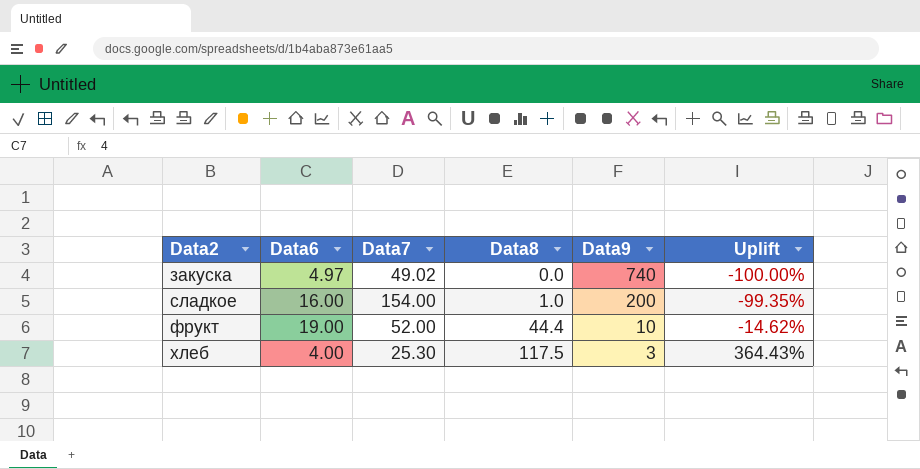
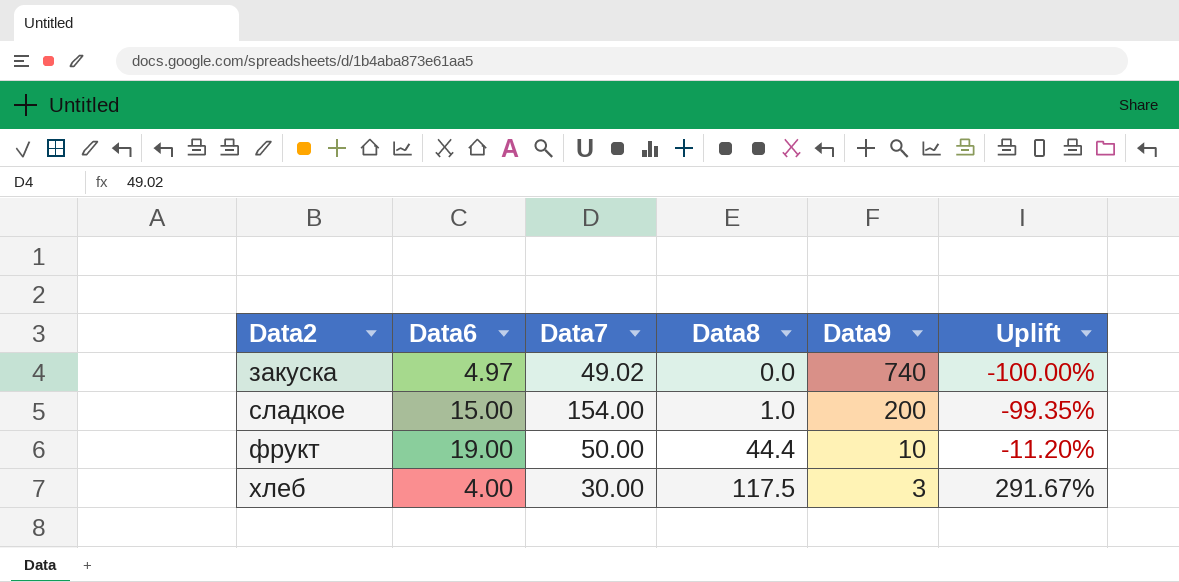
сладкое | Data6: 16.00 -> 15.00
фрукт | Data7: 52.00 -> 50.00
фрукт | Uplift: -14.62% -> -11.20%
хлеб | Data7: 25.30 -> 30.00
хлеб | Uplift: 364.43% -> 291.67%

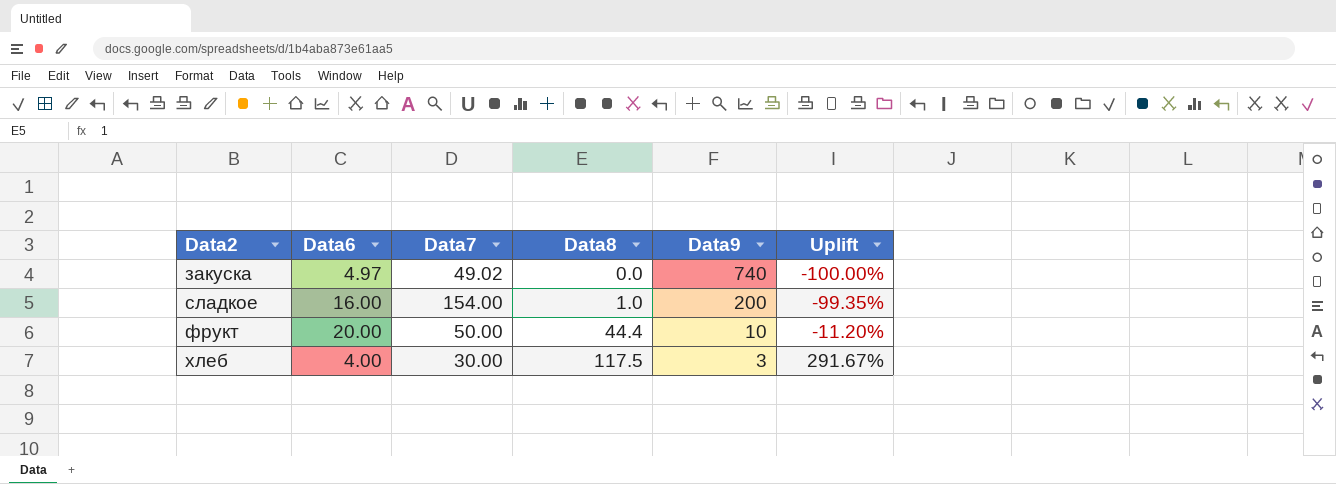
сладкое | Data6: 15.00 -> 16.00
фрукт | Data6: 19.00 -> 20.00

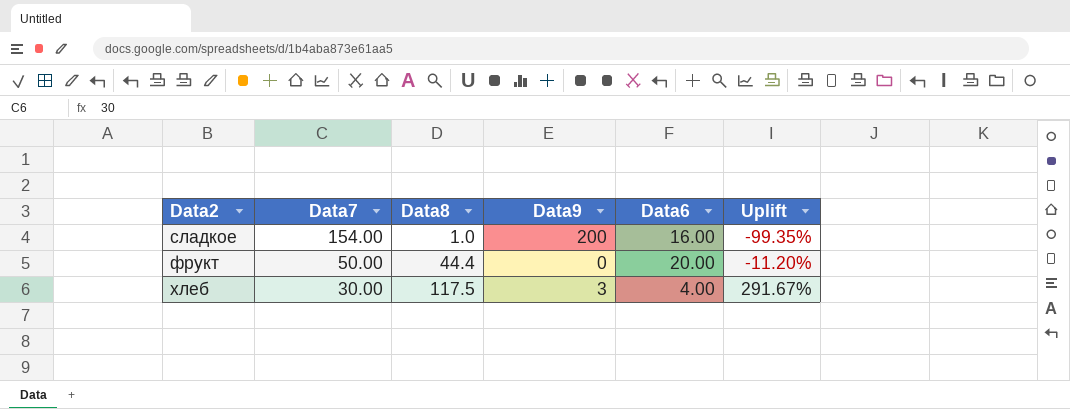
column Data6 | position: 2 -> 5
row закуска: 4.97 | 49.02 | 0.0 | 740 | -100.00% -> none
фрукт | Data9: 10 -> 0

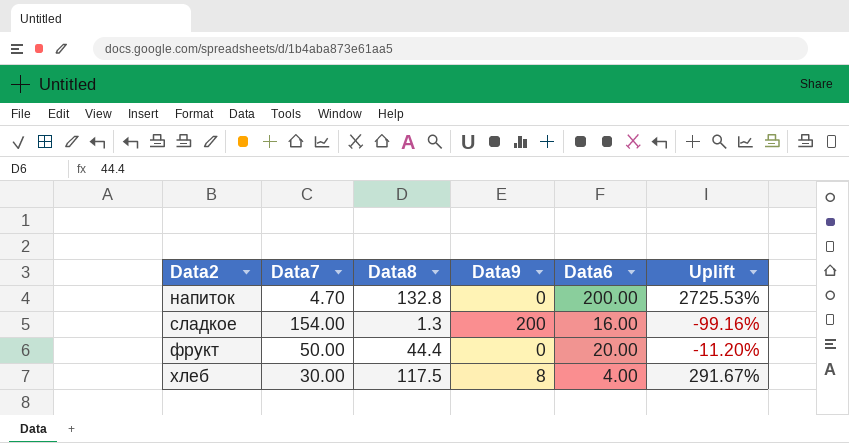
row напиток: none -> 4.70 | 132.8 | 0 | 200.00 | 2725.53%
сладкое | Data8: 1.0 -> 1.3
сладкое | Uplift: -99.35% -> -99.16%
хлеб | Data9: 3 -> 8

